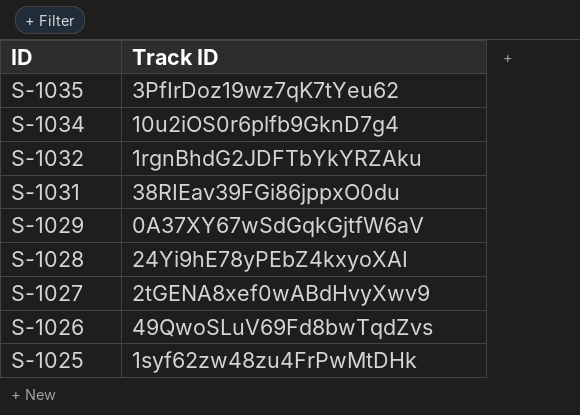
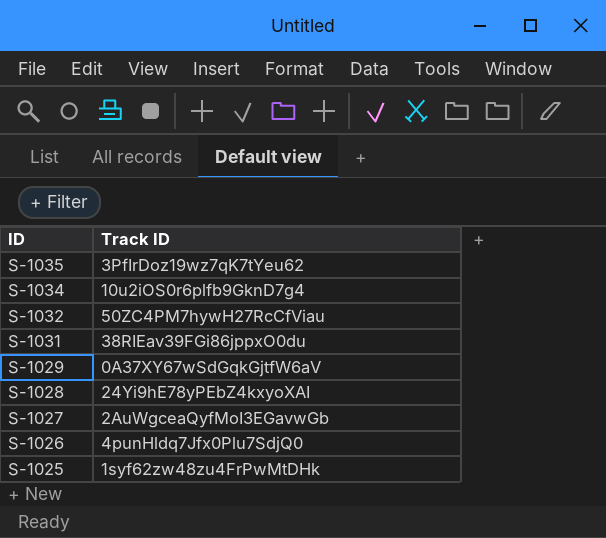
S-1032 | Track ID: 1rgnBhdG2JDFTbYkYRZAku -> 50ZC4PM7hywH27RcCfViau
S-1027 | Track ID: 2tGENA8xef0wABdHvyXwv9 -> 2AuWgceaQyfMoI3EGavwGb
S-1026 | Track ID: 49QwoSLuV69Fd8bwTqdZvs -> 4punHldq7Jfx0Plu7SdjQ0

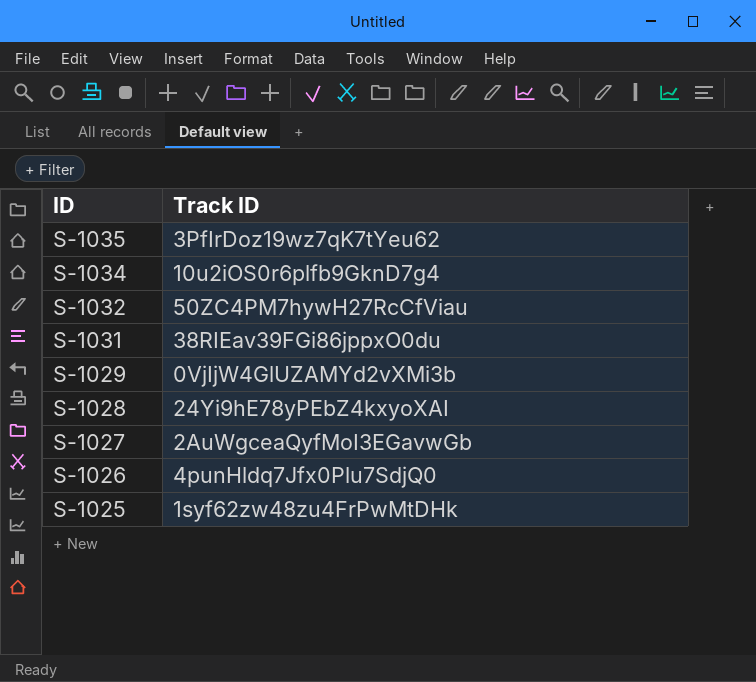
S-1029 | Track ID: 0A37XY67wSdGqkGjtfW6aV -> 0VjIjW4GlUZAMYd2vXMi3b

